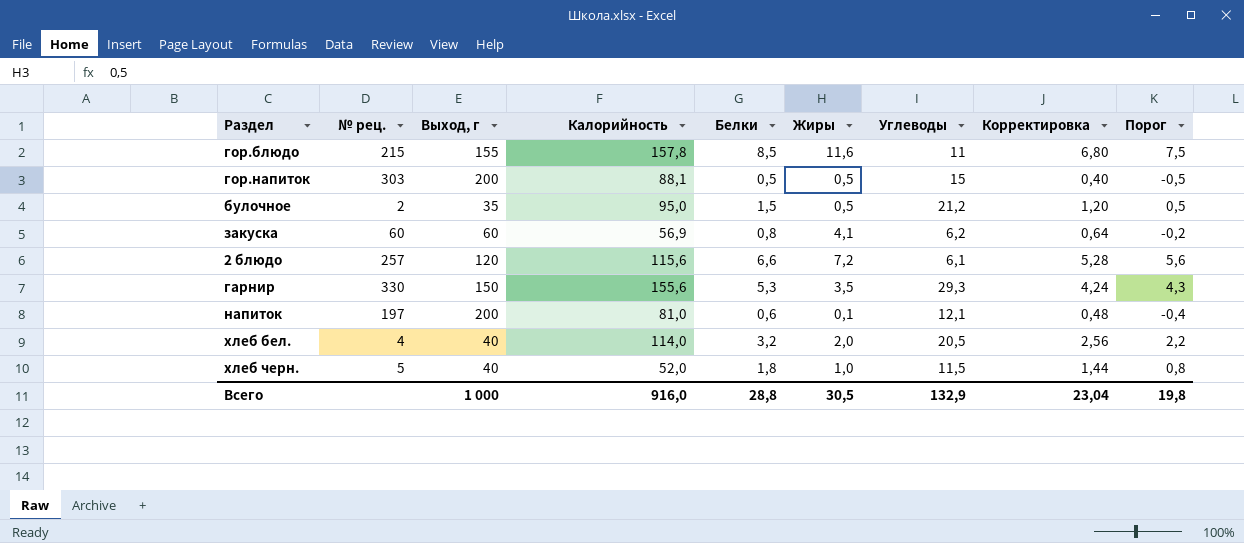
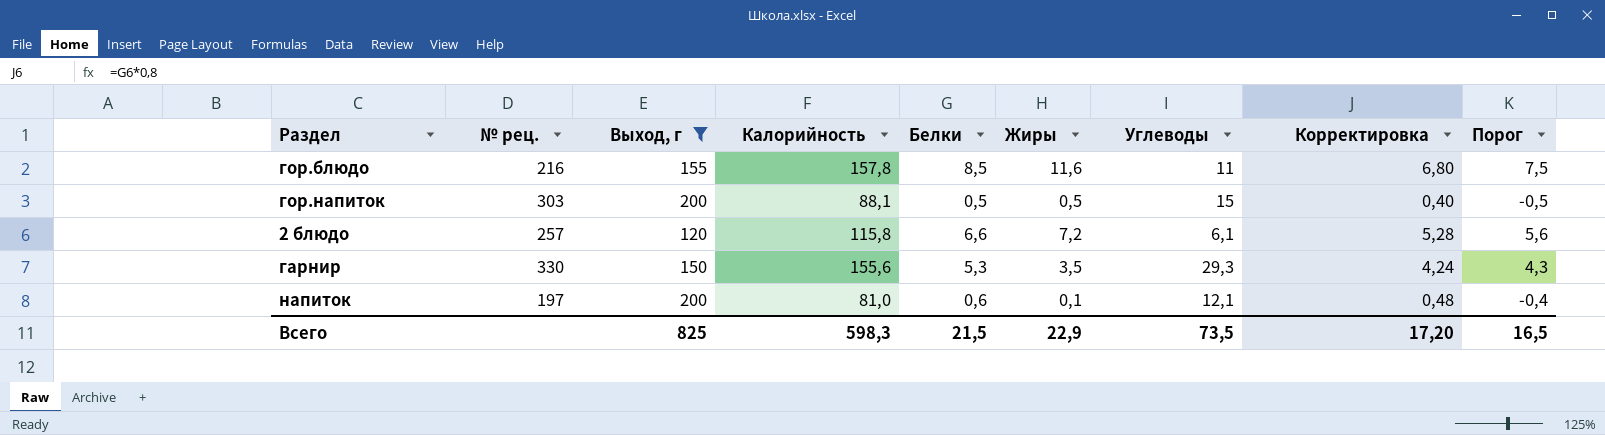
filter: none -> Выход, г >= 120
гор.блюдо | № рец.: 215 -> 216
2 блюдо | Калорийность: 115,6 -> 115,8
Всего | Выход, г: 1 000 -> 825
Всего | Калорийность: 916,0 -> 598,3
Всего | Белки: 28,8 -> 21,5
Всего | Жиры: 30,5 -> 22,9
Всего | Углеводы: 132,9 -> 73,5
Всего | Корректировка: 23,04 -> 17,20
Всего | Порог: 19,8 -> 16,5

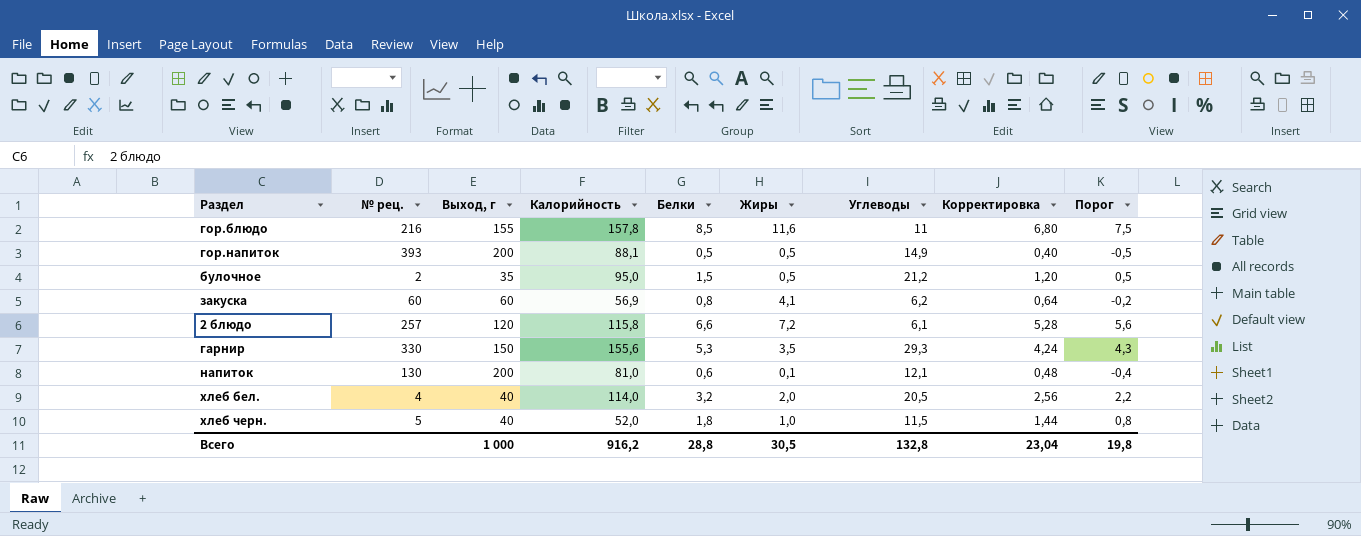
filter: Выход, г >= 120 -> none
гор.напиток | № рец.: 303 -> 393
гор.напиток | Углеводы: 15 -> 14,9
напиток | № рец.: 197 -> 130
Всего | Выход, г: 825 -> 1 000
Всего | Калорийность: 598,3 -> 916,2
Всего | Белки: 21,5 -> 28,8
Всего | Жиры: 22,9 -> 30,5
Всего | Углеводы: 73,5 -> 132,8
Всего | Корректировка: 17,20 -> 23,04
Всего | Порог: 16,5 -> 19,8

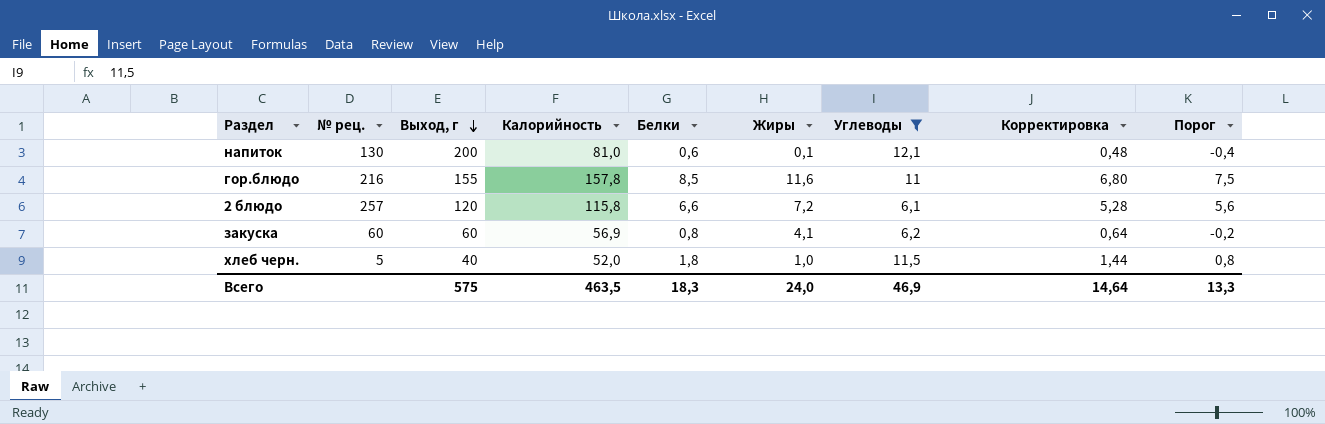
filter: none -> Углеводы <= 12,1
row order: none -> Выход, г descending
Всего | Выход, г: 1 000 -> 575
Всего | Калорийность: 916,2 -> 463,5
Всего | Белки: 28,8 -> 18,3
Всего | Жиры: 30,5 -> 24,0
Всего | Углеводы: 132,8 -> 46,9
Всего | Корректировка: 23,04 -> 14,64
Всего | Порог: 19,8 -> 13,3

